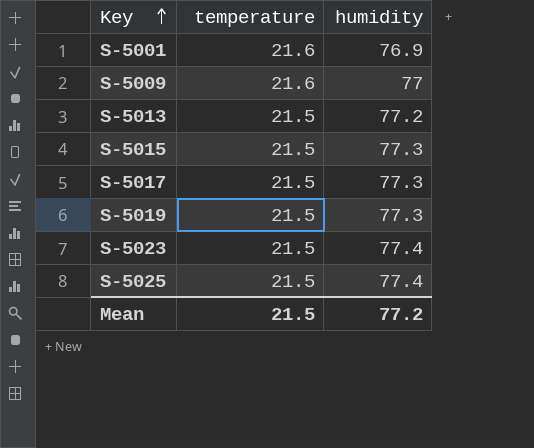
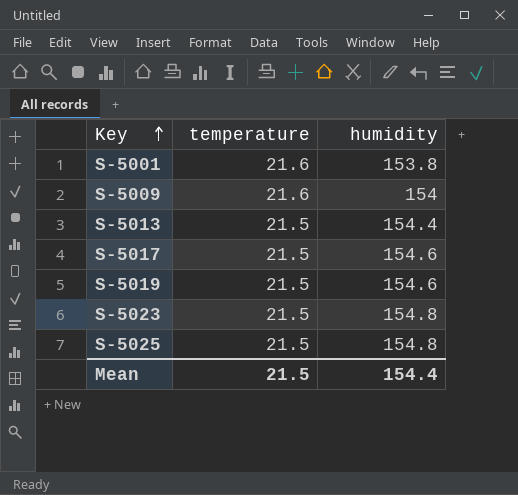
row S-5015: 21.5 | 77.3 -> none
S-5001 | humidity: 76.9 -> 153.8
S-5009 | humidity: 77 -> 154
S-5013 | humidity: 77.2 -> 154.4
S-5017 | humidity: 77.3 -> 154.6
S-5019 | humidity: 77.3 -> 154.6
S-5023 | humidity: 77.4 -> 154.8
S-5025 | humidity: 77.4 -> 154.8
Mean | humidity: 77.2 -> 154.4

